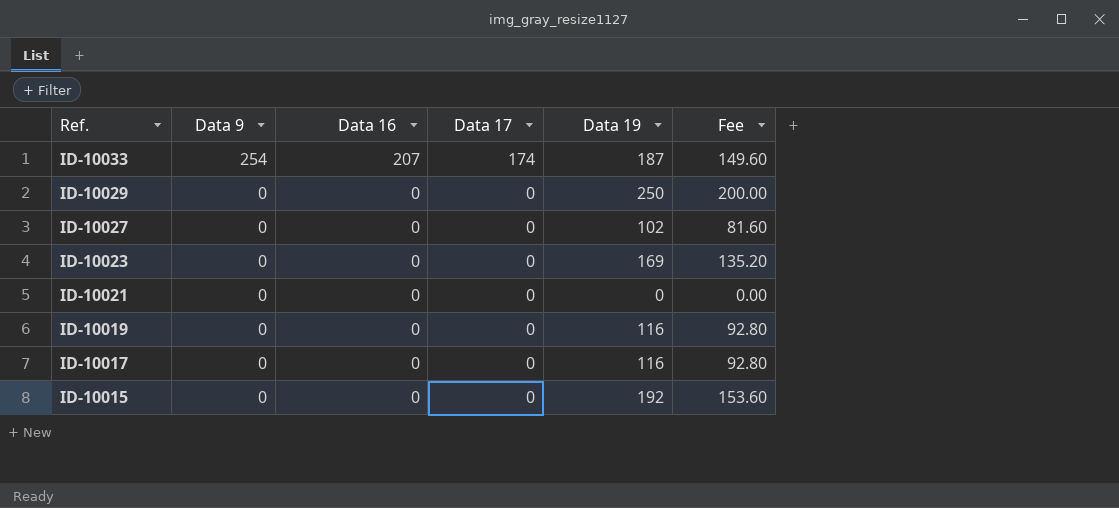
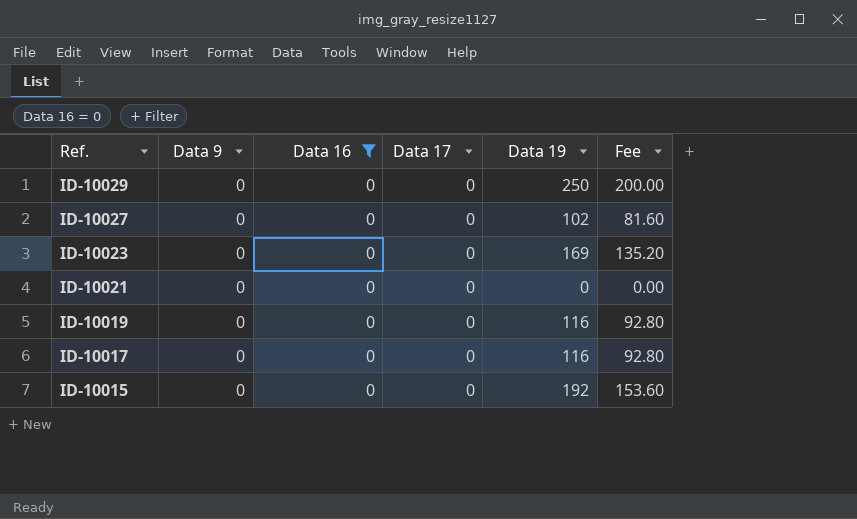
filter: none -> Data 16 = 0

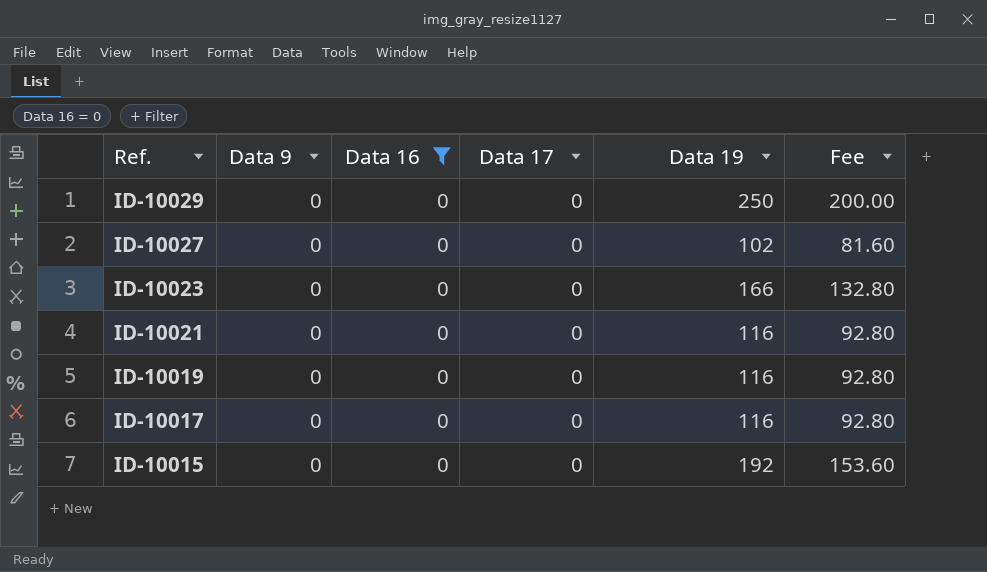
ID-10023 | Data 19: 169 -> 166
ID-10023 | Fee: 135.20 -> 132.80
ID-10021 | Data 19: 0 -> 116
ID-10021 | Fee: 0.00 -> 92.80

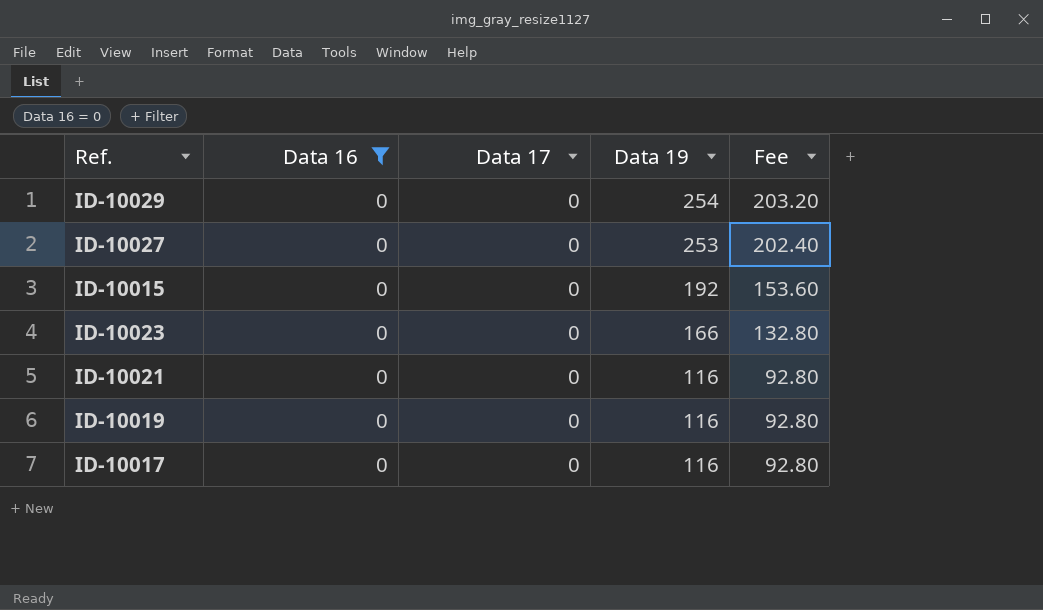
row order: Ref. descending -> Data 19 descending
column Data 9 | position: 2 -> none
ID-10029 | Data 19: 250 -> 254
ID-10029 | Fee: 200.00 -> 203.20
ID-10027 | Data 19: 102 -> 253
ID-10027 | Fee: 81.60 -> 202.40

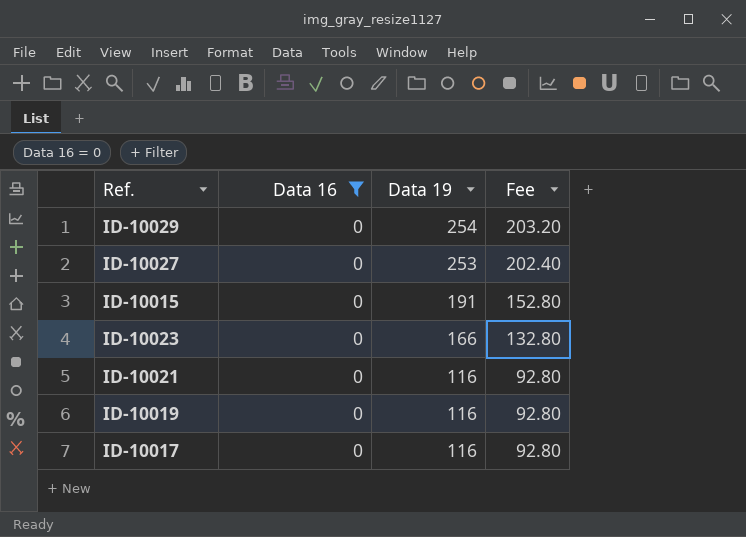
column Data 17 | position: 3 -> none
ID-10015 | Data 19: 192 -> 191
ID-10015 | Fee: 153.60 -> 152.80

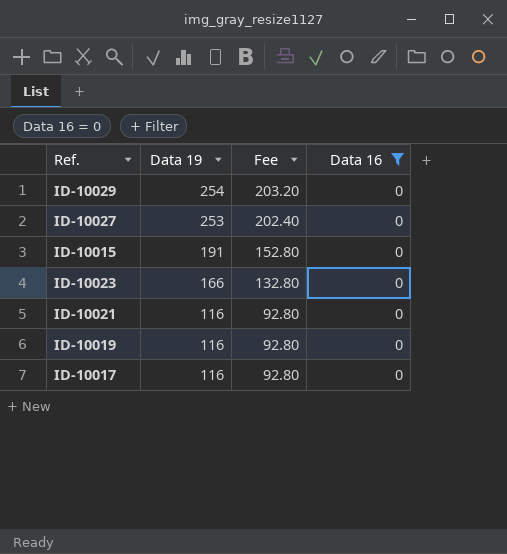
column Data 16 | position: 2 -> 4

